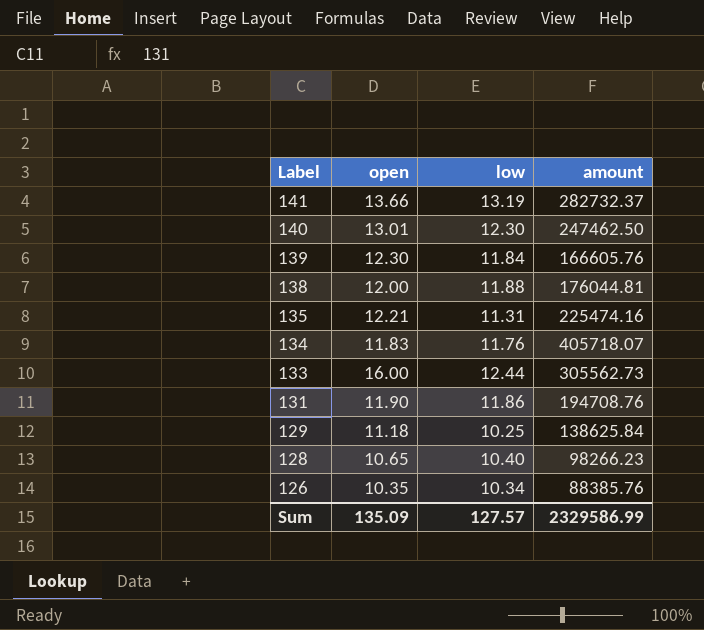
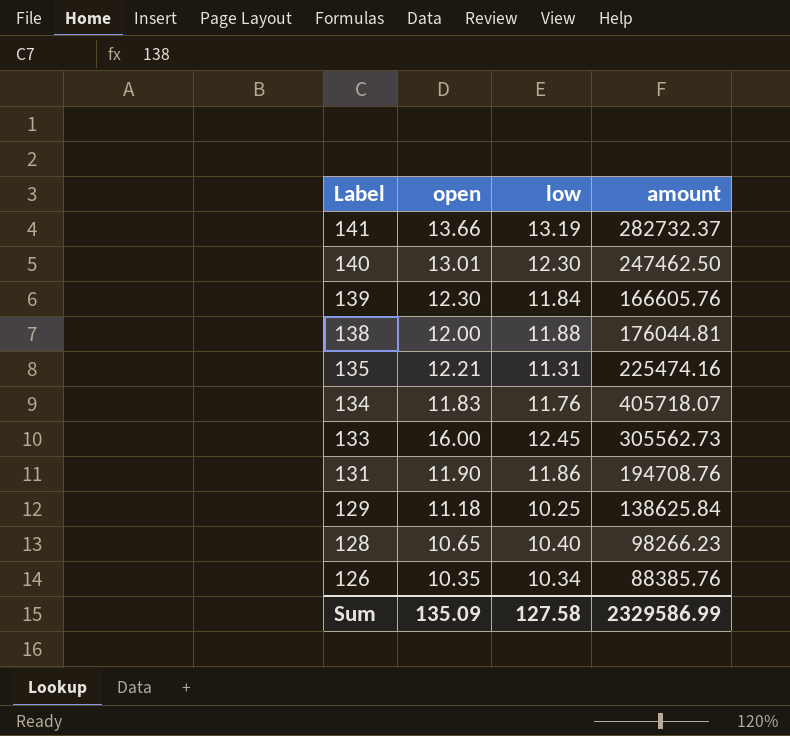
133 | low: 12.44 -> 12.45
Sum | low: 127.57 -> 127.58

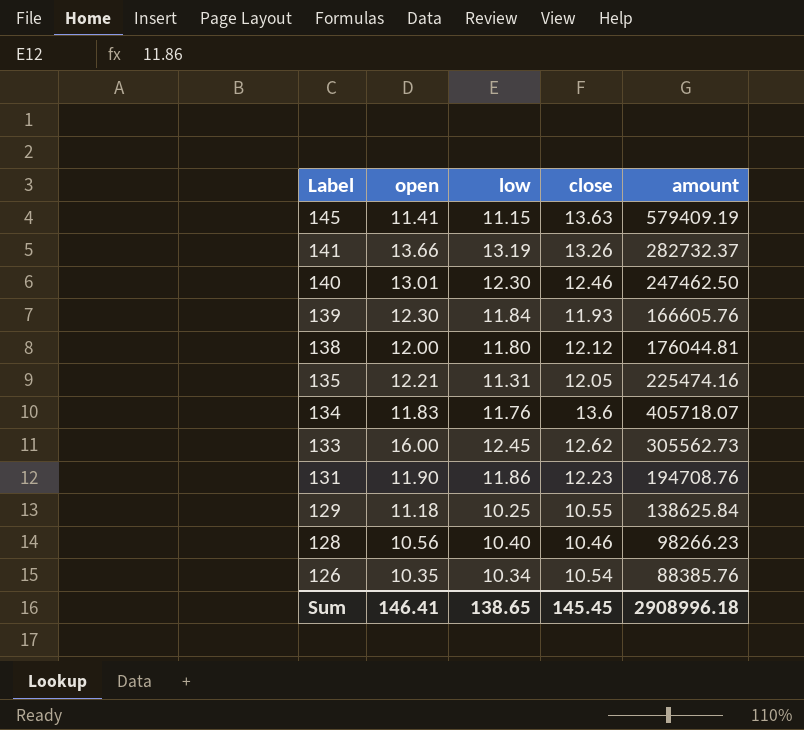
column close | position: none -> 4
row 145: none -> 11.41 | 11.15 | 13.63 | 579409.19
138 | low: 11.88 -> 11.80
128 | open: 10.65 -> 10.56
Sum | open: 135.09 -> 146.41
Sum | low: 127.58 -> 138.65
Sum | amount: 2329586.99 -> 2908996.18

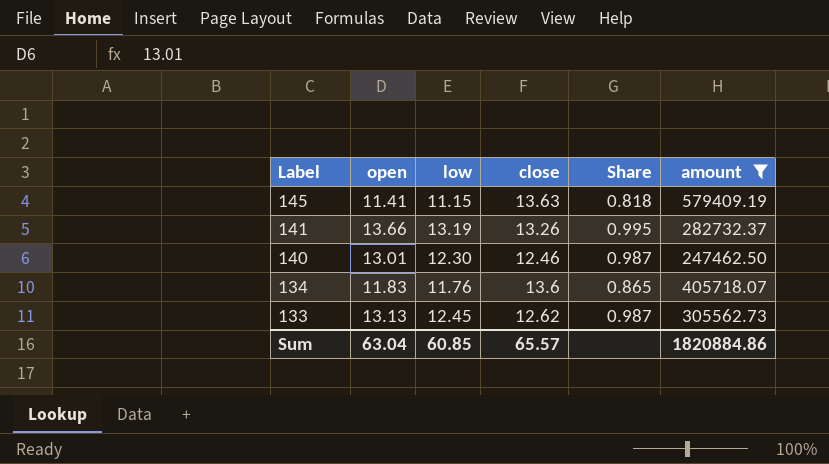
filter: none -> amount >= 247462.50
column Share | formula: none -> [low] / [close]
133 | open: 16.00 -> 13.13
Sum | open: 146.41 -> 63.04
Sum | low: 138.65 -> 60.85
Sum | close: 145.45 -> 65.57
Sum | amount: 2908996.18 -> 1820884.86

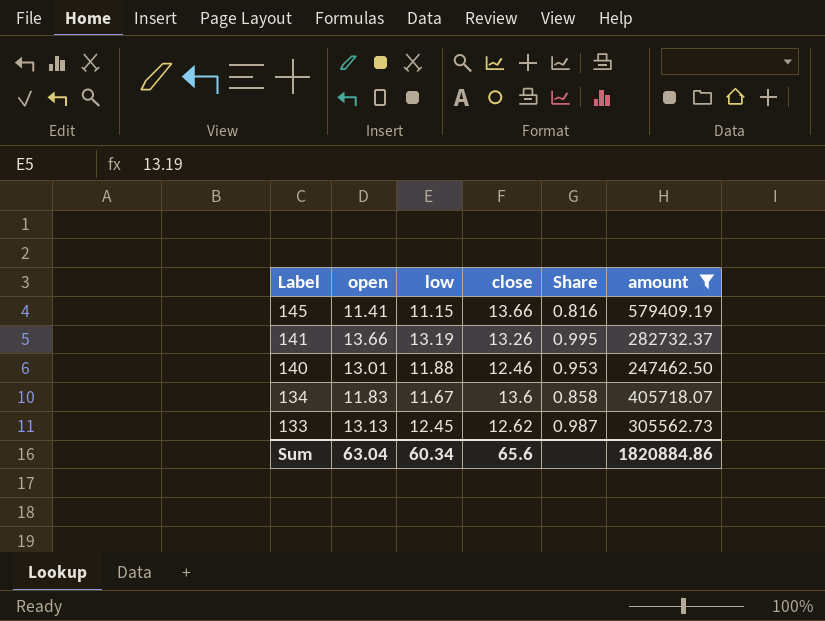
145 | close: 13.63 -> 13.66
145 | Share: 0.818 -> 0.816
140 | low: 12.30 -> 11.88
140 | Share: 0.987 -> 0.953
134 | low: 11.76 -> 11.67
134 | Share: 0.865 -> 0.858
Sum | low: 60.85 -> 60.34
Sum | close: 65.57 -> 65.6

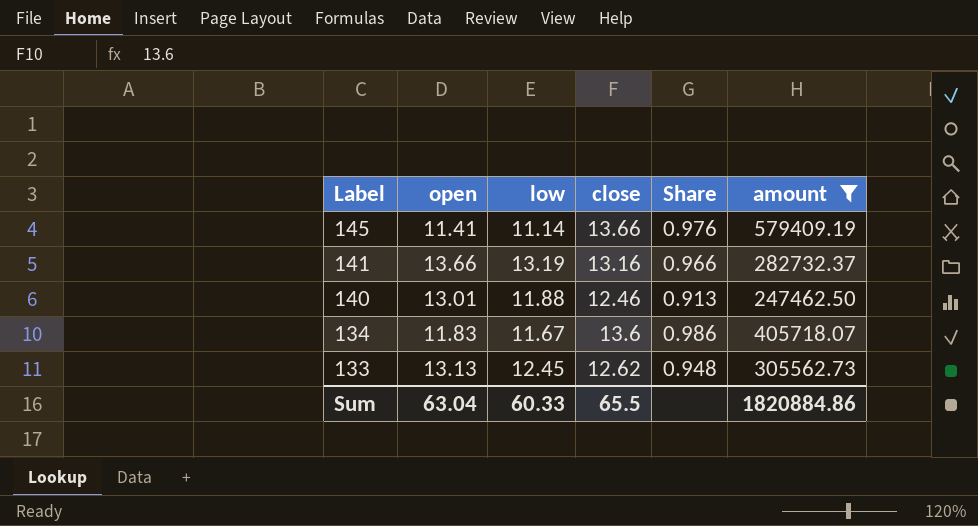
column Share | formula: [low] / [close] -> [low] / [open]
145 | low: 11.15 -> 11.14
141 | close: 13.26 -> 13.16
Sum | low: 60.34 -> 60.33
Sum | close: 65.6 -> 65.5

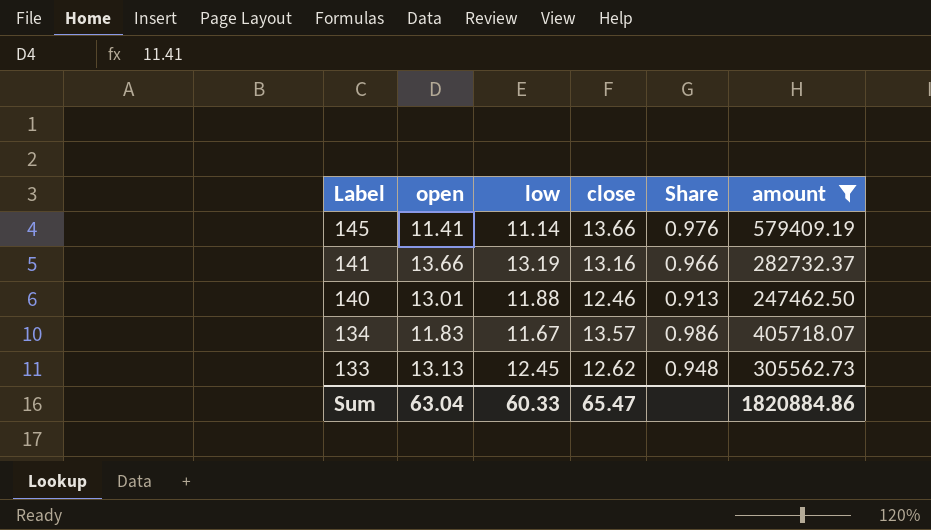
134 | close: 13.6 -> 13.57
Sum | close: 65.5 -> 65.47

